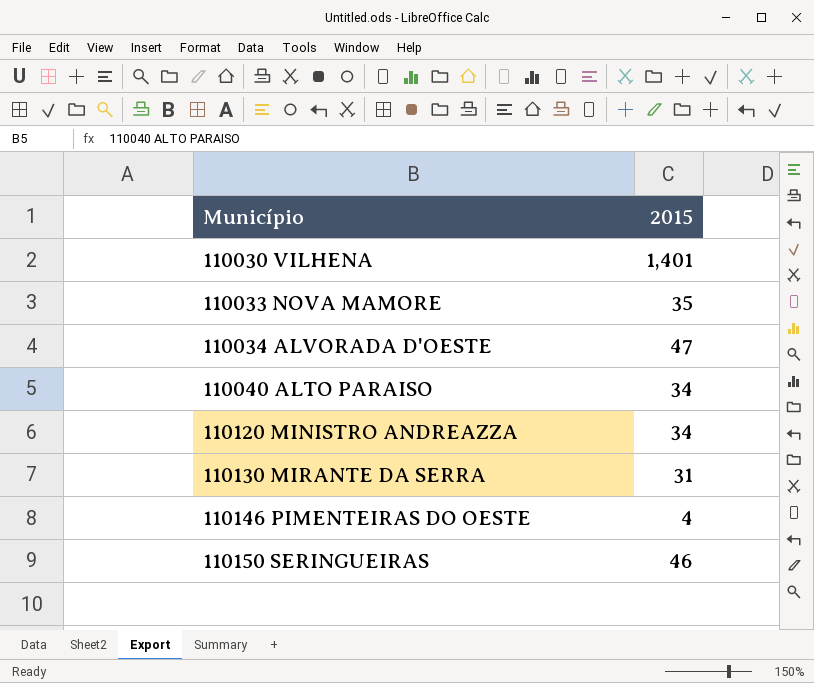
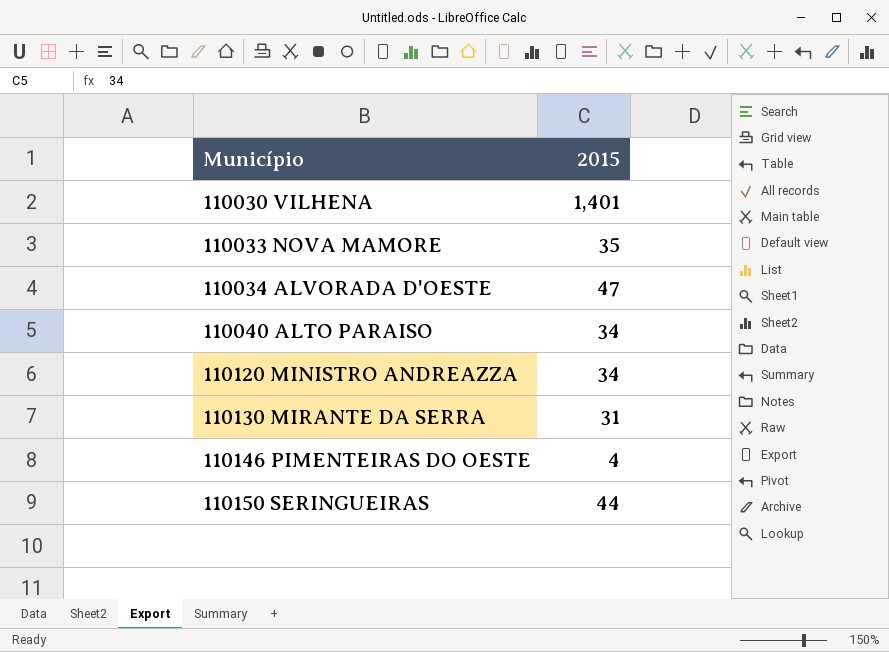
110150 SERINGUEIRAS | 2015: 46 -> 44

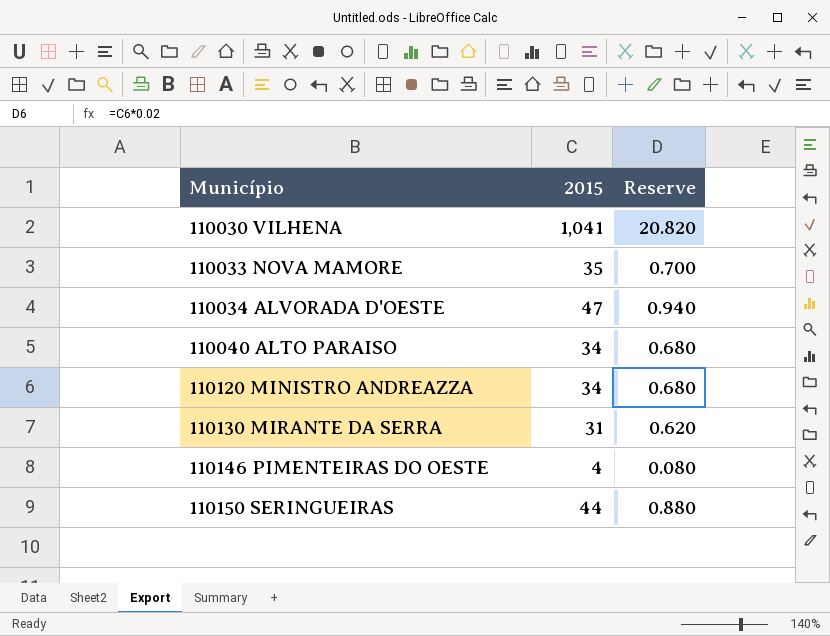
column Reserve | formula: none -> [2015] * 0.02
110030 VILHENA | 2015: 1,401 -> 1,041

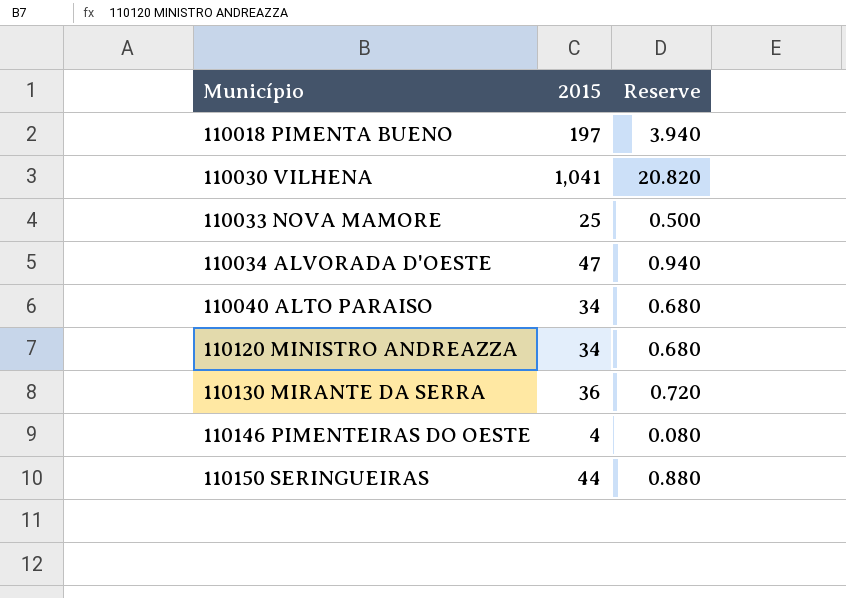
row 110018 PIMENTA BUENO: none -> 197 | 3.940
110033 NOVA MAMORE | 2015: 35 -> 25
110033 NOVA MAMORE | Reserve: 0.700 -> 0.500
110130 MIRANTE DA SERRA | 2015: 31 -> 36
110130 MIRANTE DA SERRA | Reserve: 0.620 -> 0.720

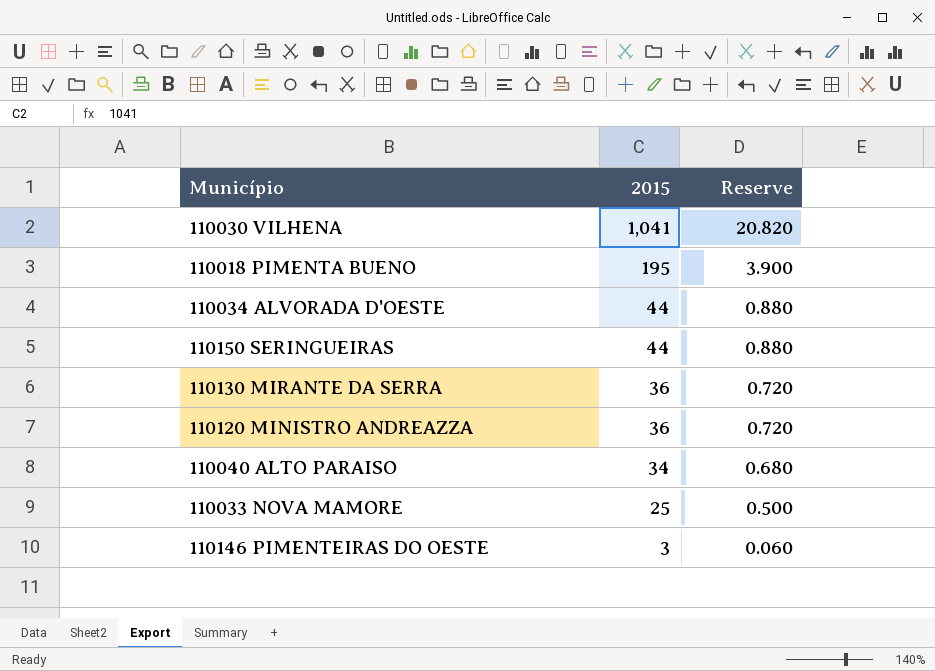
row order: Município ascending -> 2015 descending
110018 PIMENTA BUENO | 2015: 197 -> 195
110018 PIMENTA BUENO | Reserve: 3.940 -> 3.900
110034 ALVORADA D'OESTE | 2015: 47 -> 44
110034 ALVORADA D'OESTE | Reserve: 0.940 -> 0.880
110120 MINISTRO ANDREAZZA | 2015: 34 -> 36
110120 MINISTRO ANDREAZZA | Reserve: 0.680 -> 0.720
110146 PIMENTEIRAS DO OESTE | 2015: 4 -> 3
110146 PIMENTEIRAS DO OESTE | Reserve: 0.080 -> 0.060

